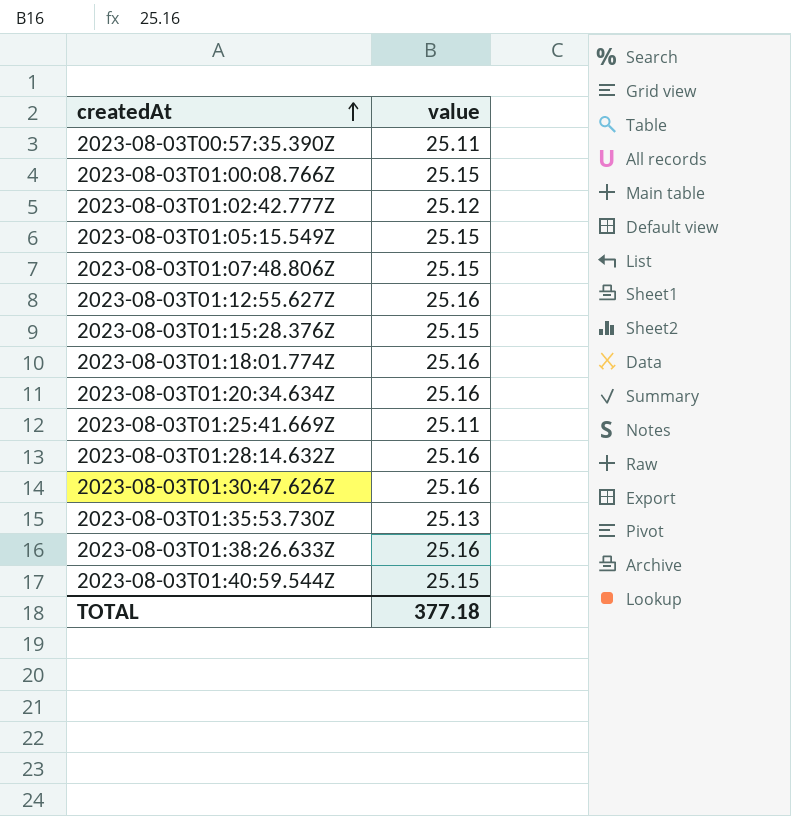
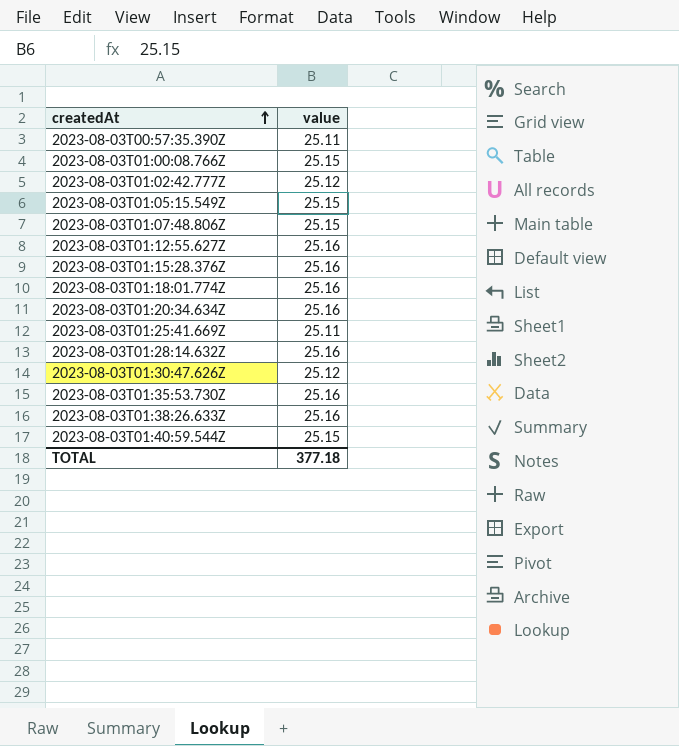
2023-08-03T01:15:28.376Z | value: 25.15 -> 25.16
2023-08-03T01:30:47.626Z | value: 25.16 -> 25.12
2023-08-03T01:35:53.730Z | value: 25.13 -> 25.16

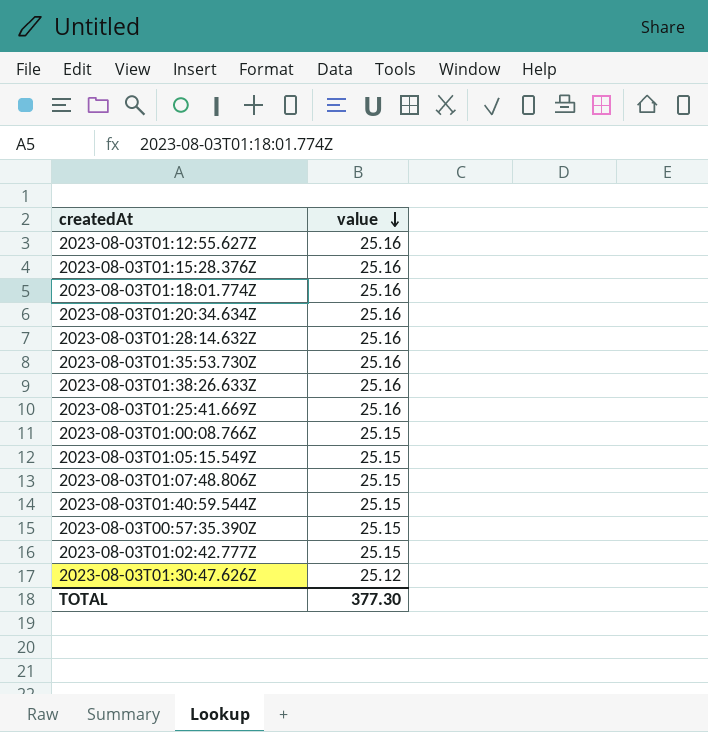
row order: createdAt ascending -> value descending
2023-08-03T01:25:41.669Z | value: 25.11 -> 25.16
2023-08-03T00:57:35.390Z | value: 25.11 -> 25.15
2023-08-03T01:02:42.777Z | value: 25.12 -> 25.15
TOTAL | value: 377.18 -> 377.30

